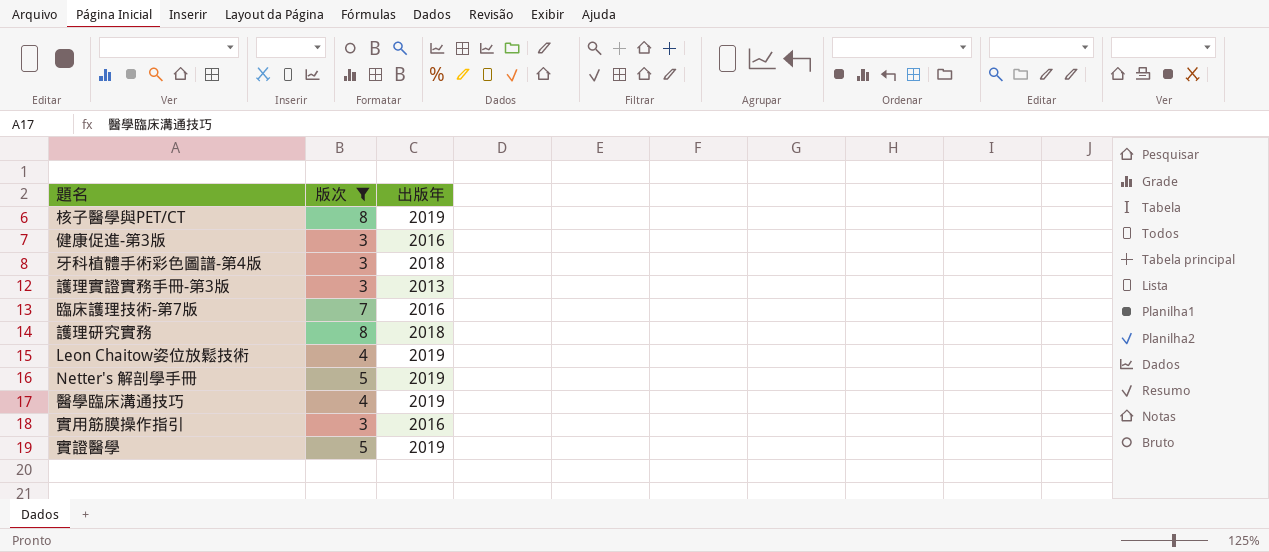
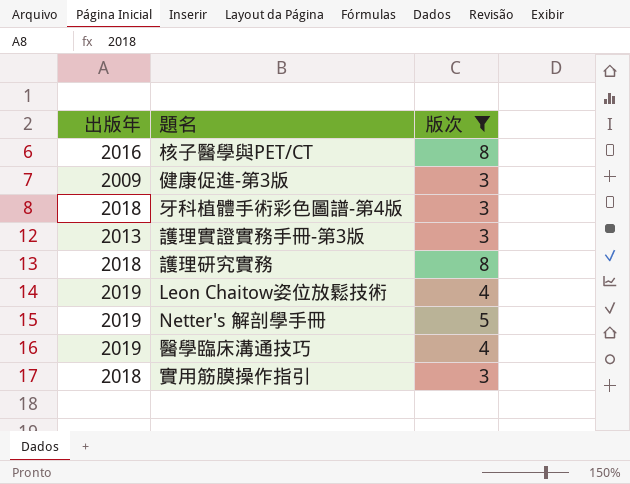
column 出版年 | position: 3 -> 1
row 臨床護理技術-第7版: 7 | 2016 -> none
row 實證醫學: 5 | 2019 -> none
核子醫學與PET/CT | 出版年: 2019 -> 2016
健康促進-第3版 | 出版年: 2016 -> 2009
實用筋膜操作指引 | 出版年: 2016 -> 2018

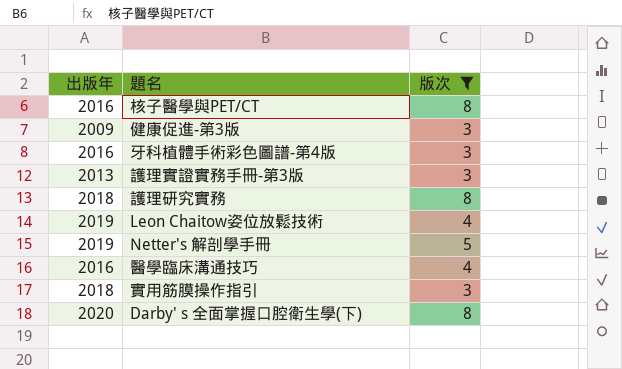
牙科植體手術彩色圖譜-第4版 | 出版年: 2018 -> 2016
醫學臨床溝通技巧 | 出版年: 2019 -> 2016
row Darby' s 全面掌握口腔衛生學(下): none -> 2020 | 8

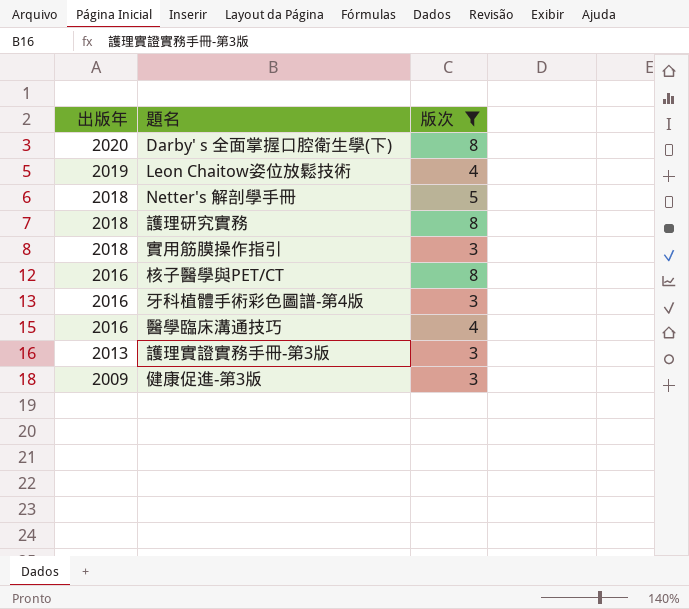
row order: none -> 出版年 descending
Netter's 解剖學手冊 | 出版年: 2019 -> 2018

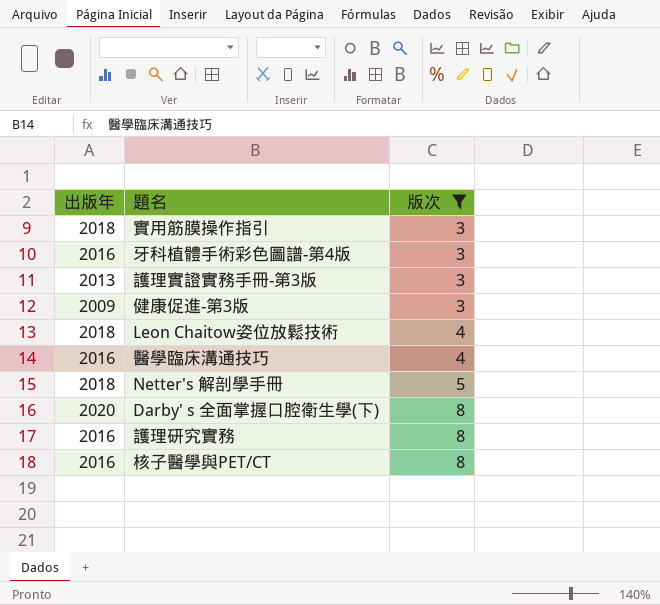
row order: 出版年 descending -> 版次 ascending
Leon Chaitow姿位放鬆技術 | 出版年: 2019 -> 2018
護理研究實務 | 出版年: 2018 -> 2016

